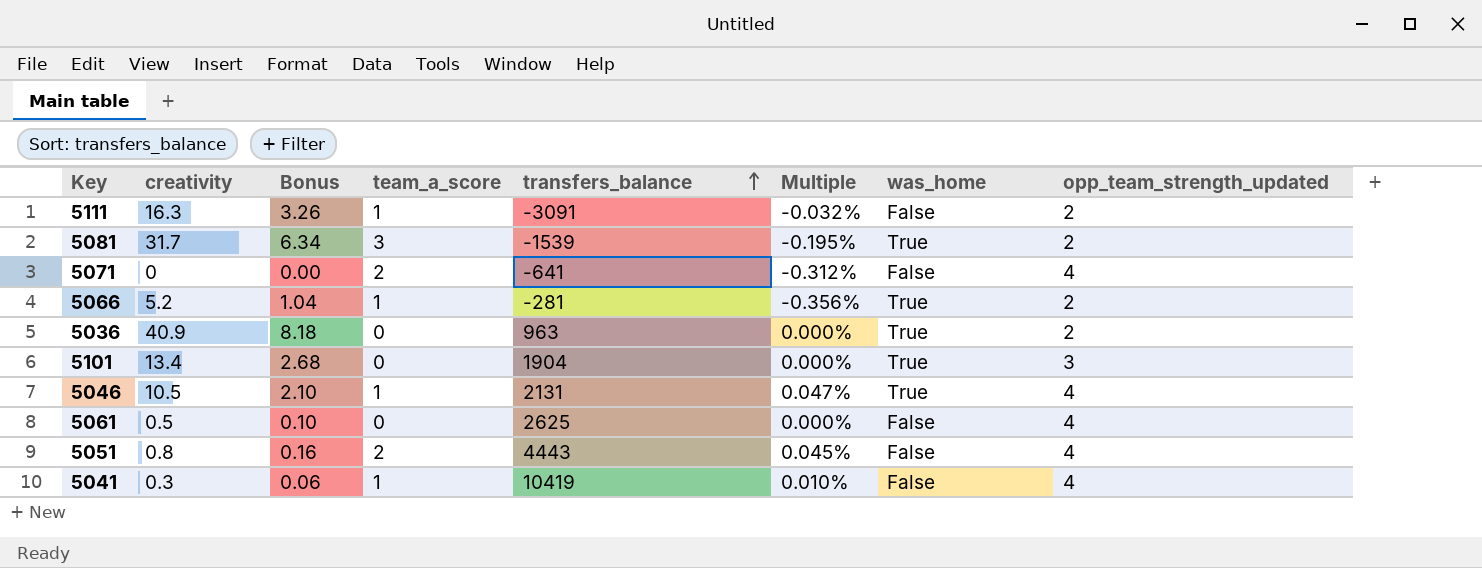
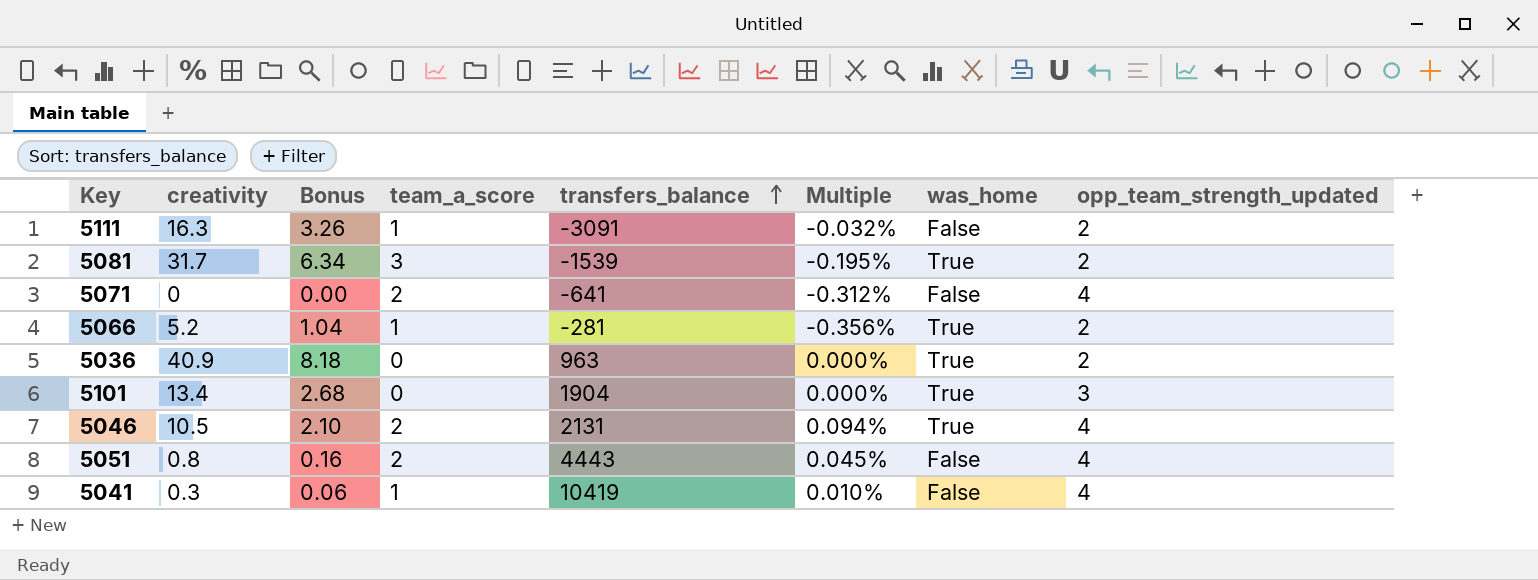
row 5061: 0.5 | 0.10 | 0 | 2625 | 0.000% | False | 4 -> none
5046 | team_a_score: 1 -> 2
5046 | Multiple: 0.047% -> 0.094%

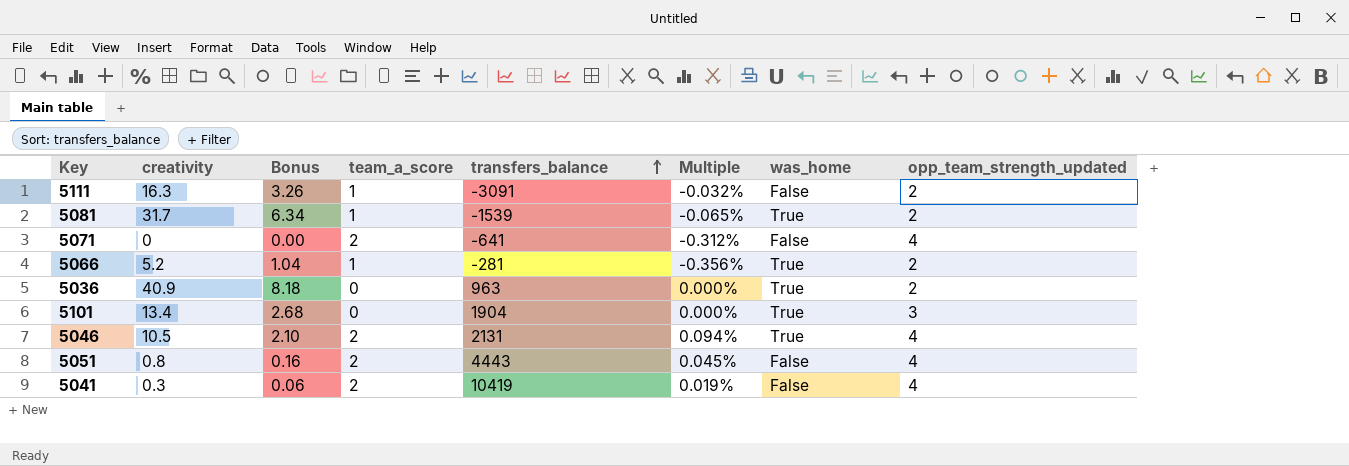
5081 | team_a_score: 3 -> 1
5081 | Multiple: -0.195% -> -0.065%
5041 | team_a_score: 1 -> 2
5041 | Multiple: 0.010% -> 0.019%

